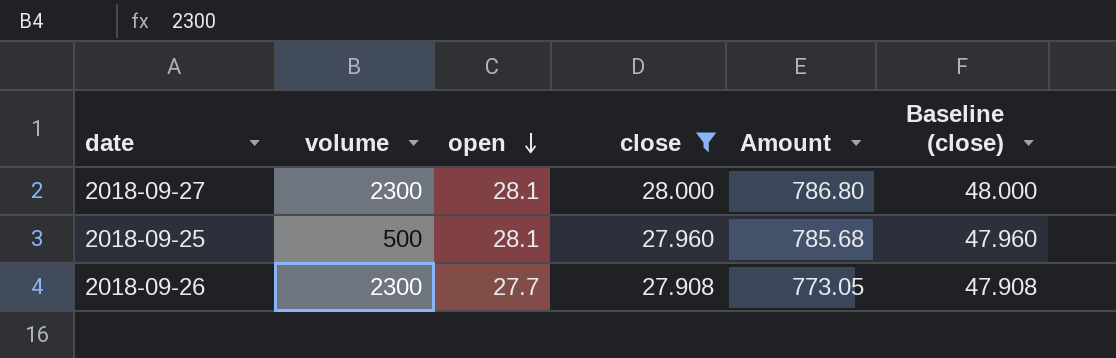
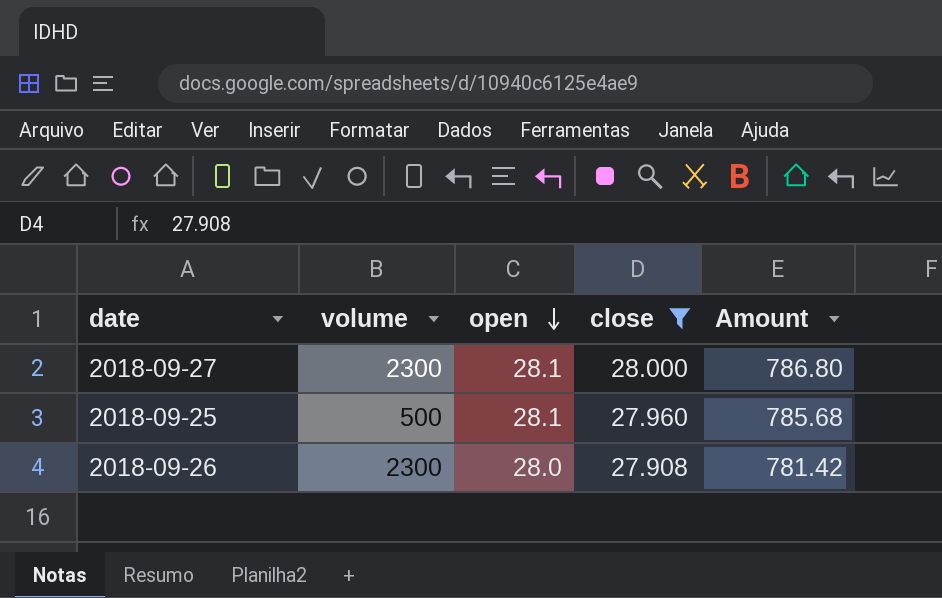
column Baseline (close) | formula: [close] + 20 -> none
2018-09-26 | open: 27.7 -> 28.0
2018-09-26 | Amount: 773.05 -> 781.42

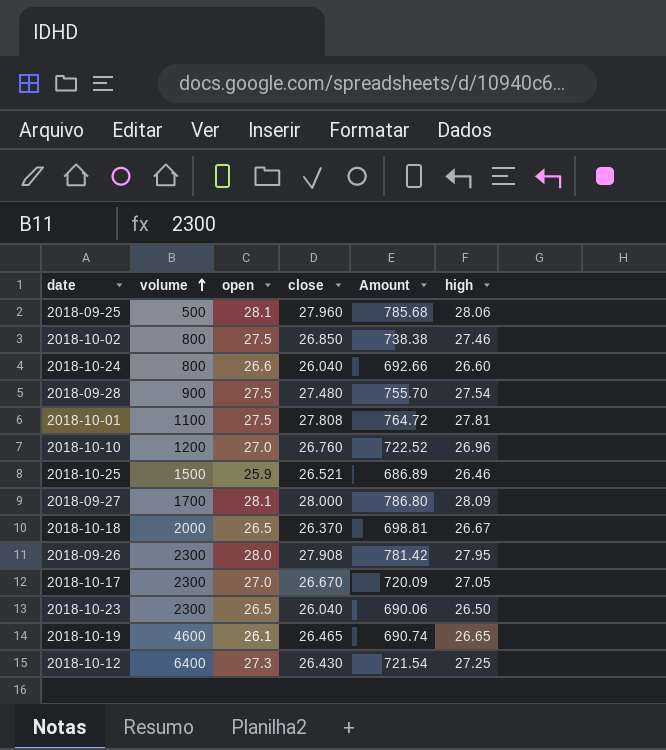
filter: close >= 27.908 -> none
row order: open descending -> volume ascending
column high | position: none -> 6
2018-09-27 | volume: 2300 -> 1700

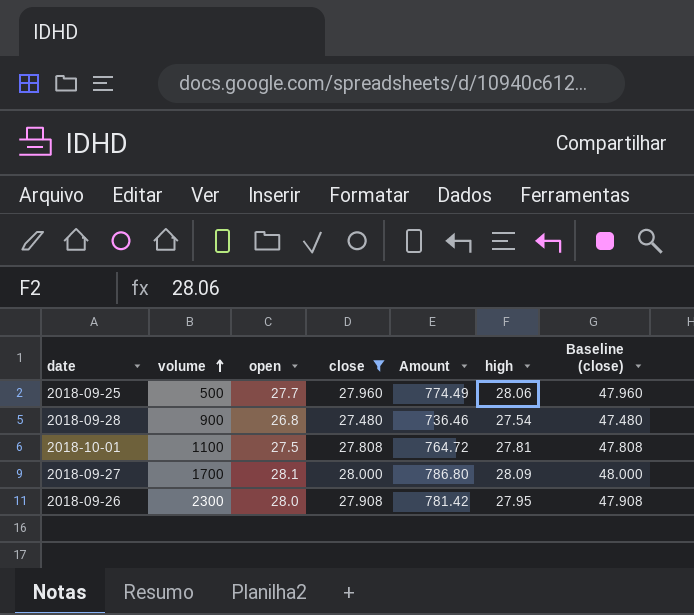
filter: none -> close >= 27.480
column Baseline (close) | formula: none -> [close] + 20
2018-09-25 | open: 28.1 -> 27.7
2018-09-25 | Amount: 785.68 -> 774.49
2018-09-28 | open: 27.5 -> 26.8
2018-09-28 | Amount: 755.70 -> 736.46

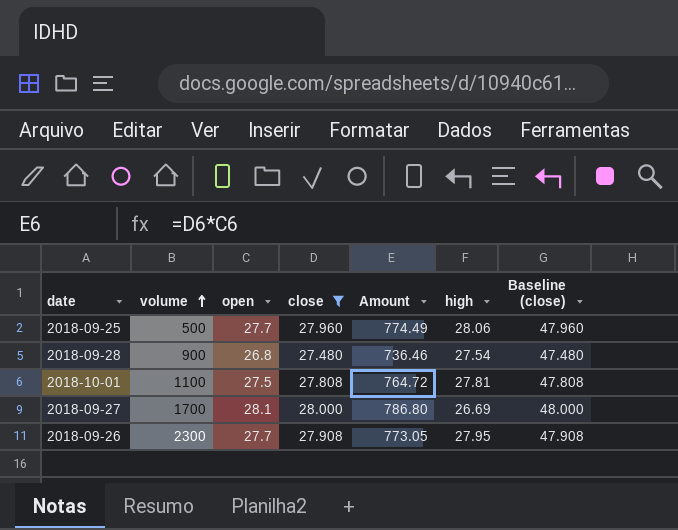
2018-09-27 | high: 28.09 -> 26.69
2018-09-26 | open: 28.0 -> 27.7
2018-09-26 | Amount: 781.42 -> 773.05

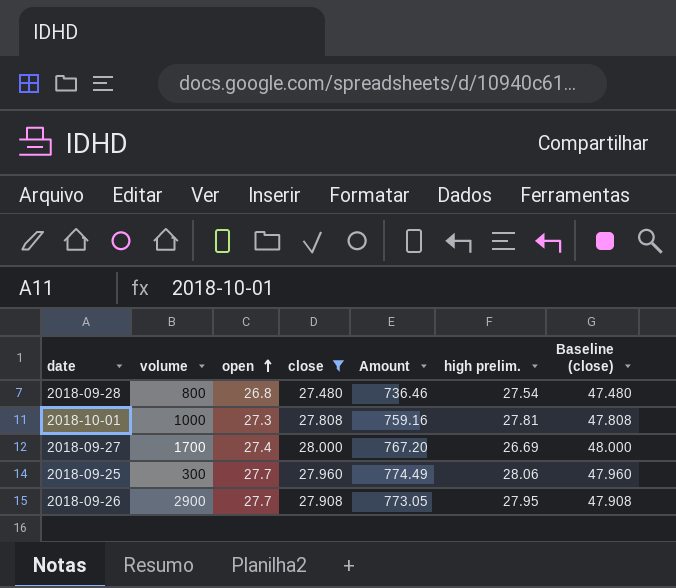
row order: volume ascending -> open ascending
column name: high -> high prelim.
2018-09-28 | volume: 900 -> 800
2018-10-01 | volume: 1100 -> 1000
2018-10-01 | open: 27.5 -> 27.3
2018-10-01 | Amount: 764.72 -> 759.16
2018-09-27 | open: 28.1 -> 27.4
2018-09-27 | Amount: 786.80 -> 767.20
2018-09-25 | volume: 500 -> 300
2018-09-26 | volume: 2300 -> 2900

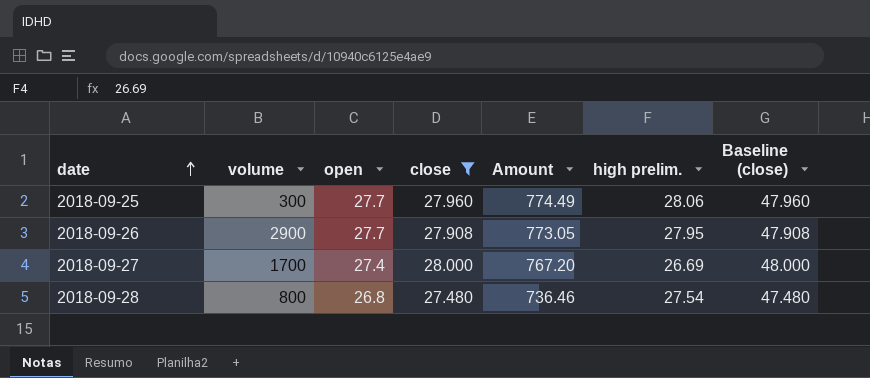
row order: open ascending -> date ascending
row 2018-10-01: 1000 | 27.3 | 27.808 | 759.16 | 27.81 | 47.808 -> none

